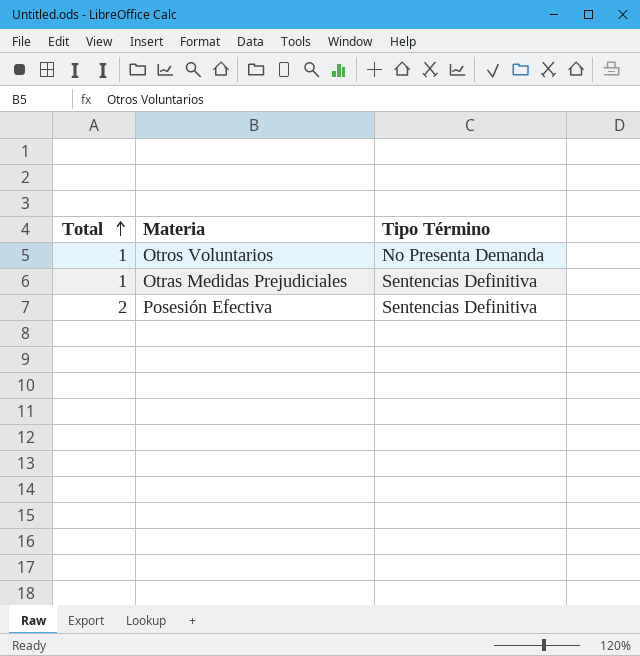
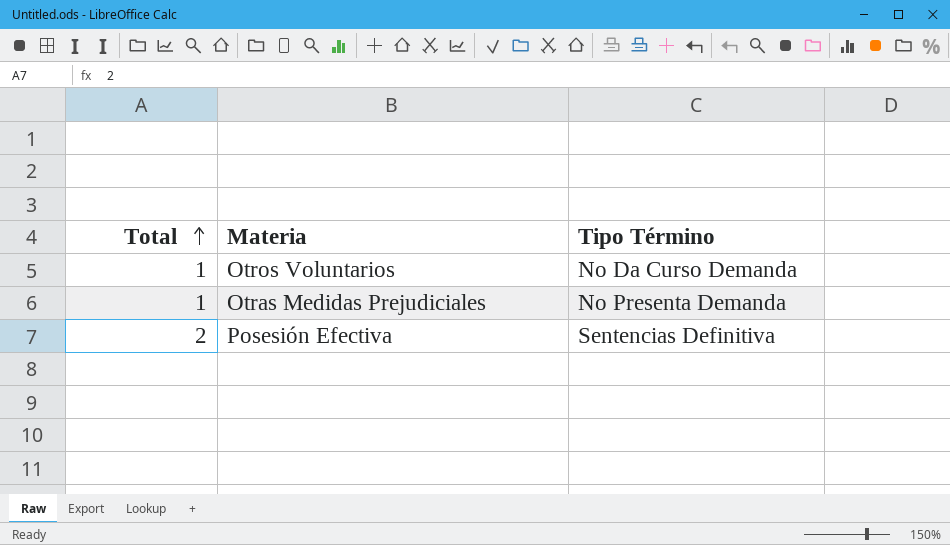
Otros Voluntarios | Tipo Término: No Presenta Demanda -> No Da Curso Demanda
Otras Medidas Prejudiciales | Tipo Término: Sentencias Definitiva -> No Presenta Demanda

